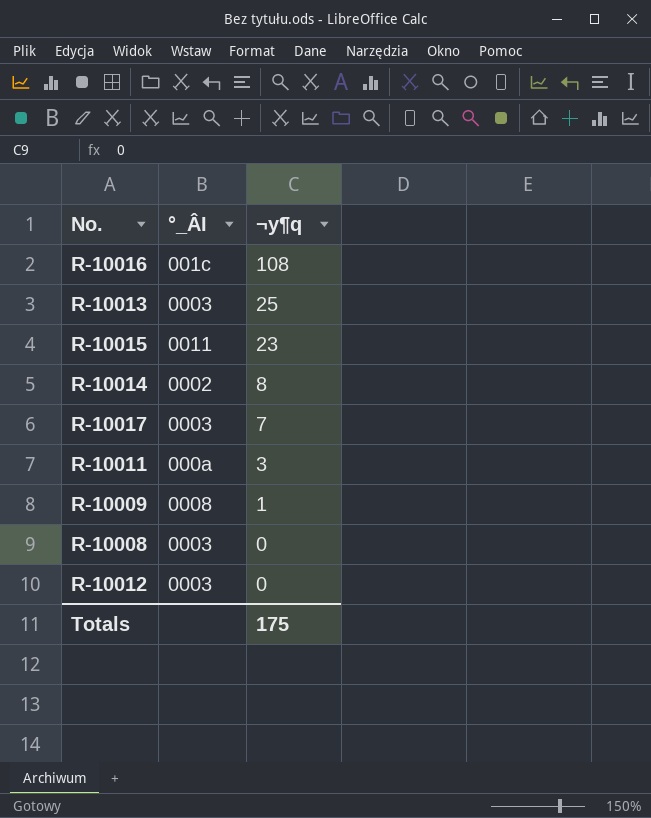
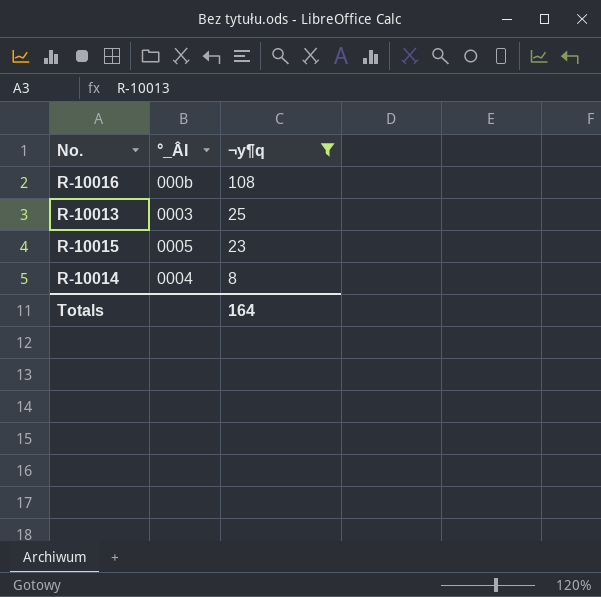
filter: none -> ¬y¶q >= 8
R-10016 | °_ÂI: 001c -> 000b
R-10015 | °_ÂI: 0011 -> 0005
R-10014 | °_ÂI: 0002 -> 0004
Totals | ¬y¶q: 175 -> 164

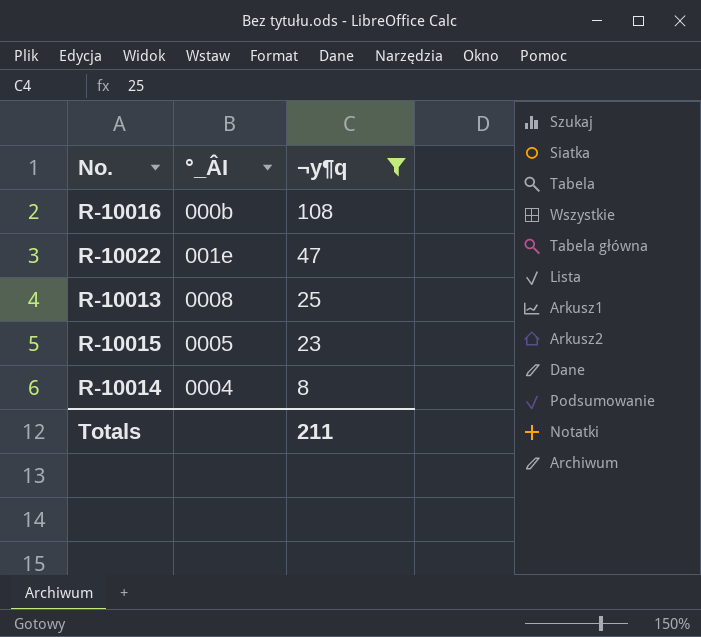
row R-10022: none -> 001e | 47
R-10013 | °_ÂI: 0003 -> 0008
Totals | ¬y¶q: 164 -> 211

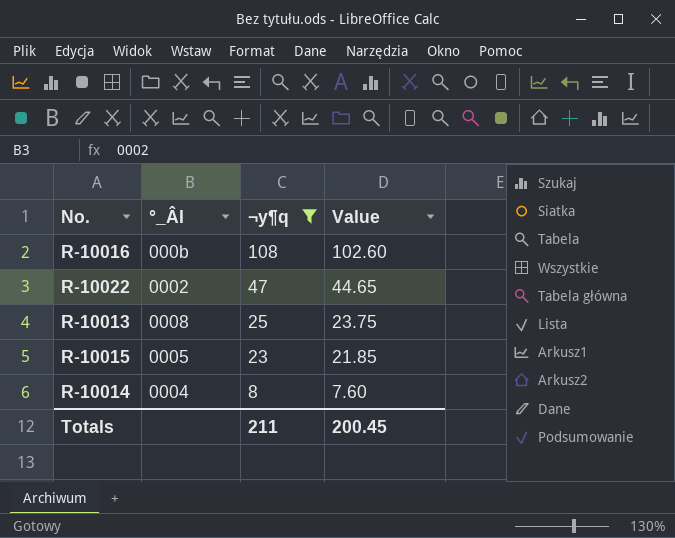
column Value | formula: none -> [¬y¶q] * 0.95
R-10022 | °_ÂI: 001e -> 0002

